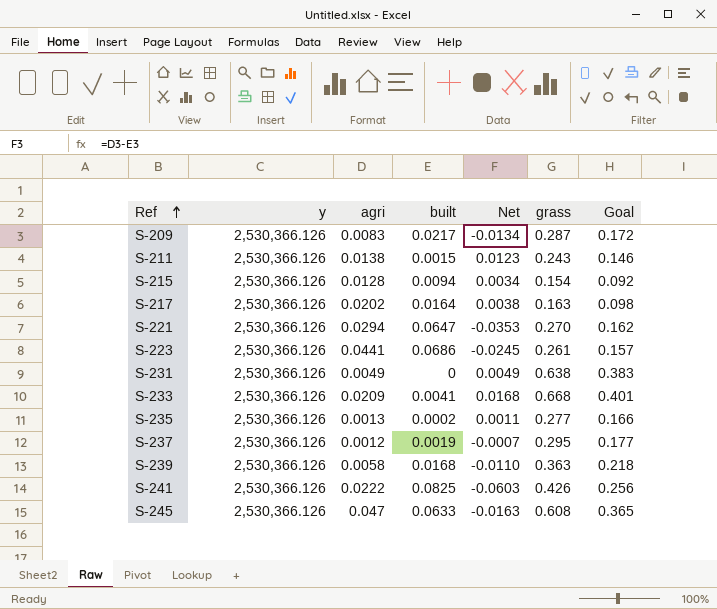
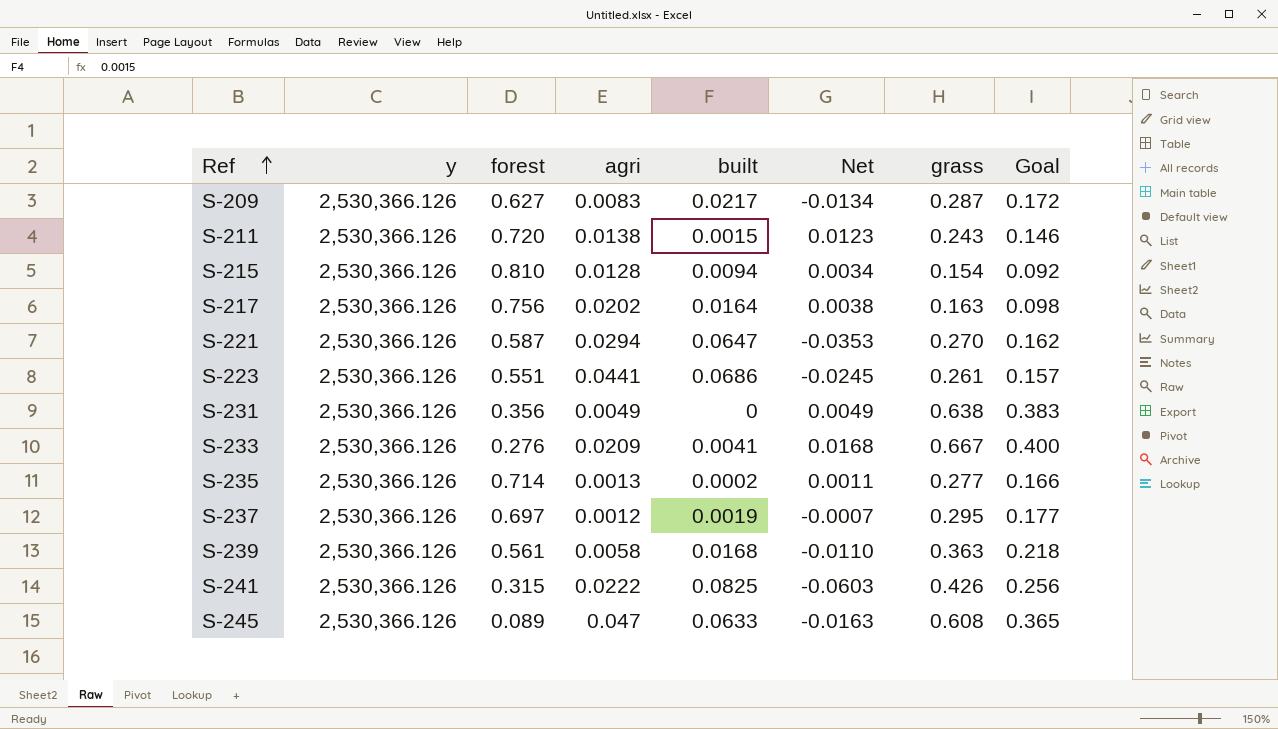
column forest | position: none -> 3
S-233 | grass: 0.668 -> 0.667
S-233 | Goal: 0.401 -> 0.400

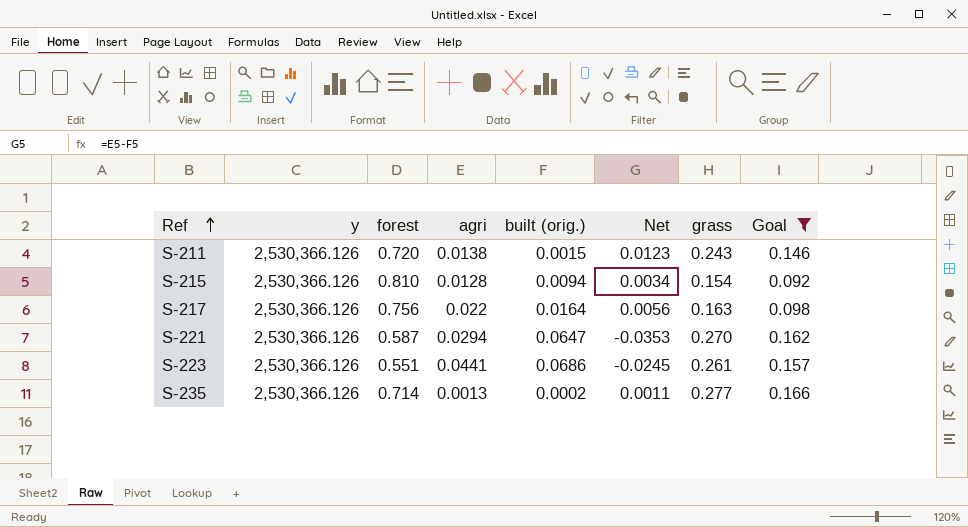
filter: none -> Goal <= 0.166
column name: built -> built (orig.)
S-217 | agri: 0.0202 -> 0.022
S-217 | Net: 0.0038 -> 0.0056

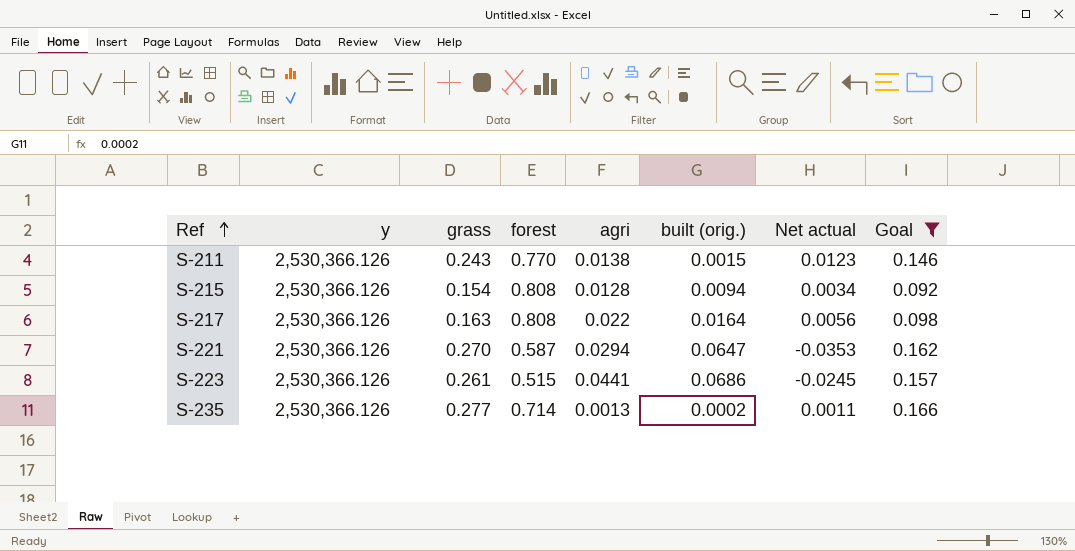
column grass | position: 7 -> 3
column name: Net -> Net actual
S-211 | forest: 0.720 -> 0.770
S-215 | forest: 0.810 -> 0.808
S-217 | forest: 0.756 -> 0.808
S-223 | forest: 0.551 -> 0.515

